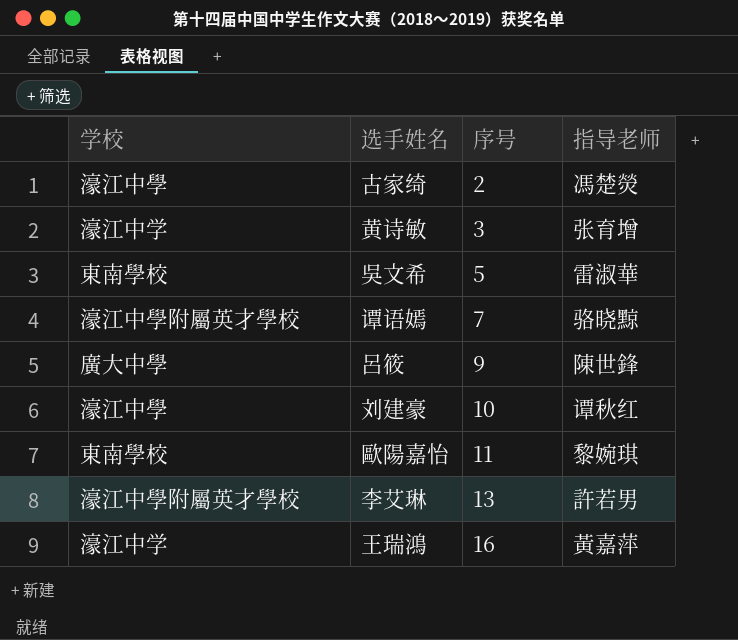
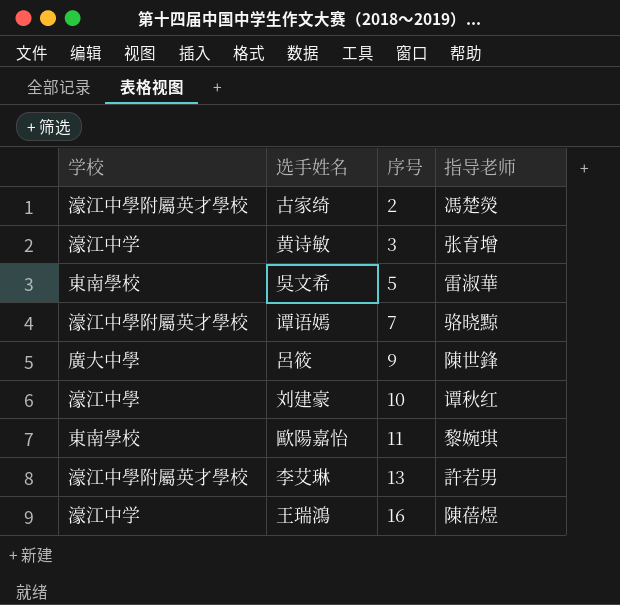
古家绮 | 学校: 濠江中學 -> 濠江中學附屬英才學校
王瑞鴻 | 指导老师: 黃嘉萍 -> 陳蓓煜

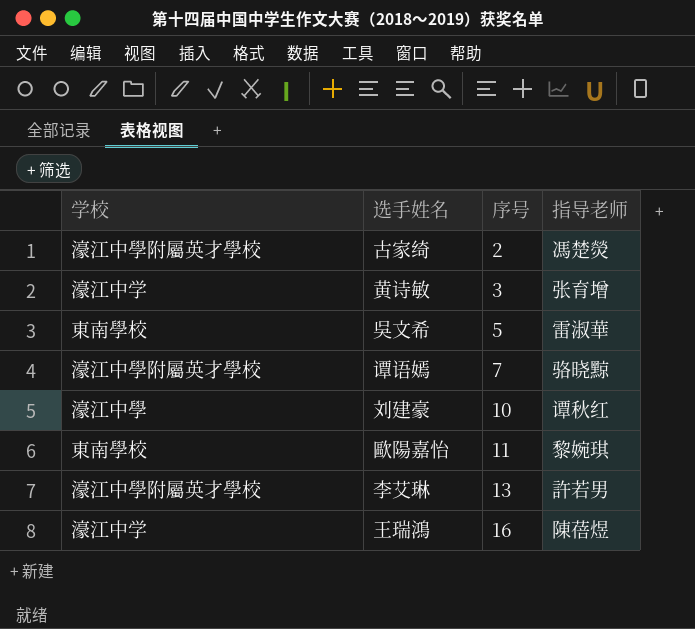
row 呂筱: 廣大中學 | 9 | 陳世鋒 -> none

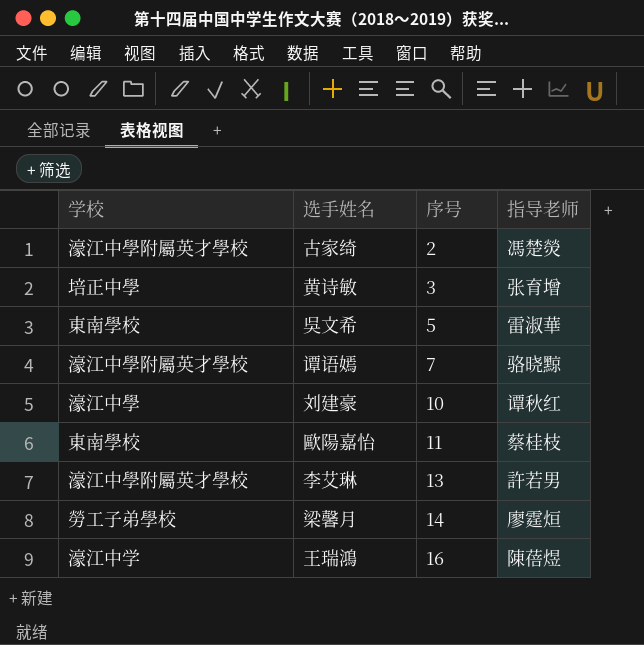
黄诗敏 | 学校: 濠江中学 -> 培正中學
歐陽嘉怡 | 指导老师: 黎婉琪 -> 蔡桂枝
row 梁馨月: none -> 勞工子弟學校 | 14 | 廖霆烜

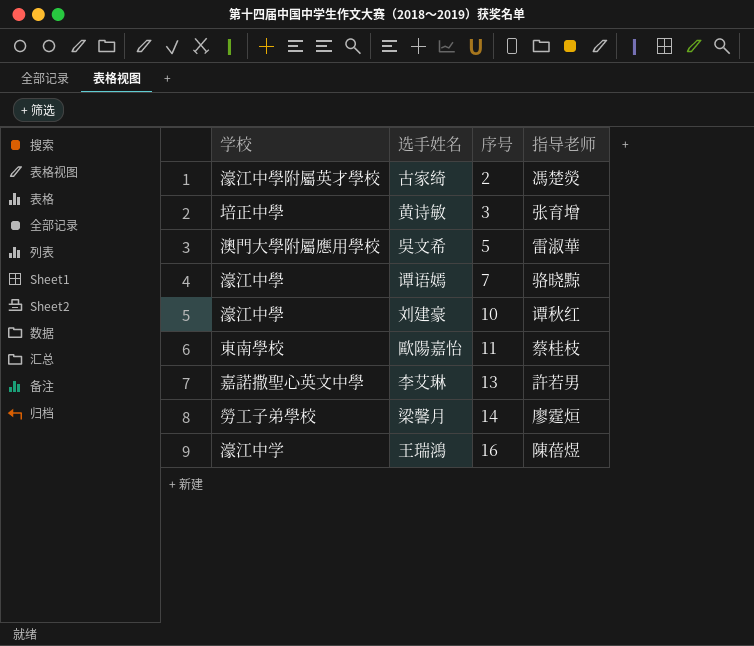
吳文希 | 学校: 東南學校 -> 澳門大學附屬應用學校
谭语嫣 | 学校: 濠江中學附屬英才學校 -> 濠江中學
李艾琳 | 学校: 濠江中學附屬英才學校 -> 嘉諾撒聖心英文中學

